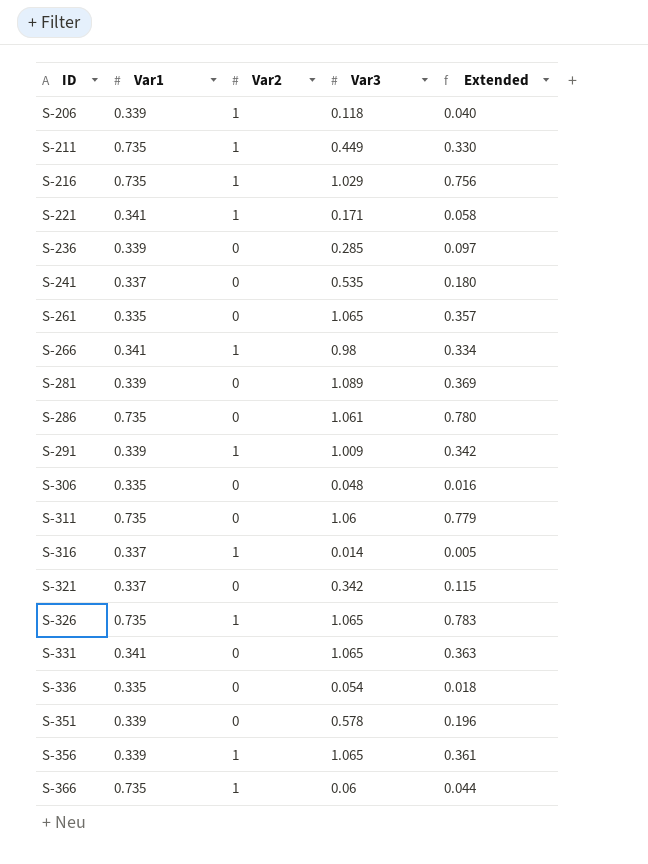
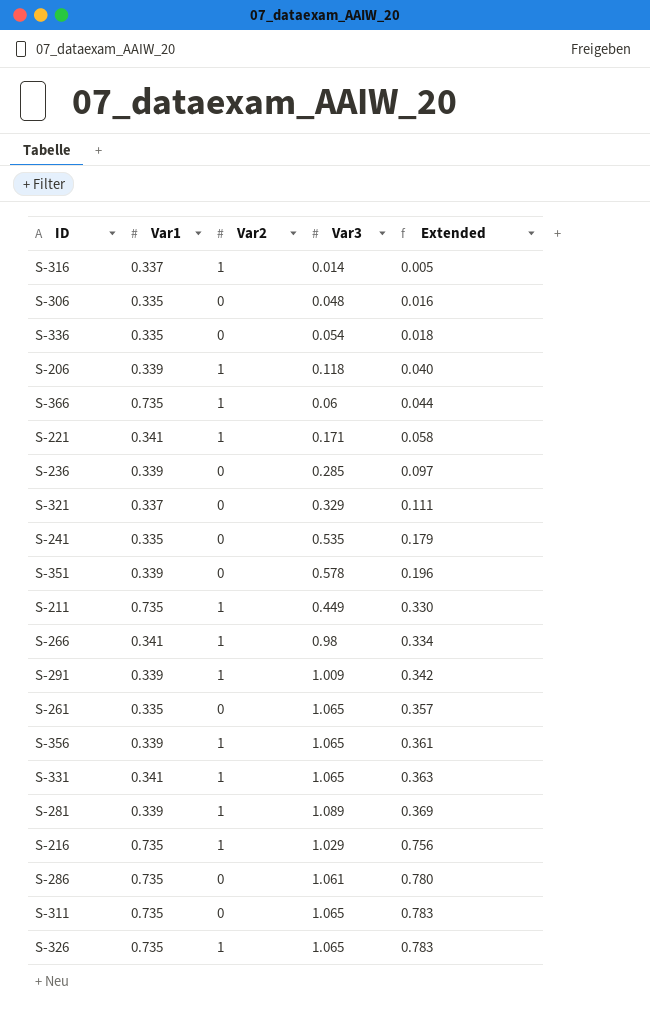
row order: ID ascending -> Extended ascending
S-321 | Var3: 0.342 -> 0.329
S-321 | Extended: 0.115 -> 0.111
S-241 | Var1: 0.337 -> 0.335
S-241 | Extended: 0.180 -> 0.179
S-331 | Var2: 0 -> 1
S-281 | Var2: 0 -> 1
S-311 | Var3: 1.06 -> 1.065
S-311 | Extended: 0.779 -> 0.783

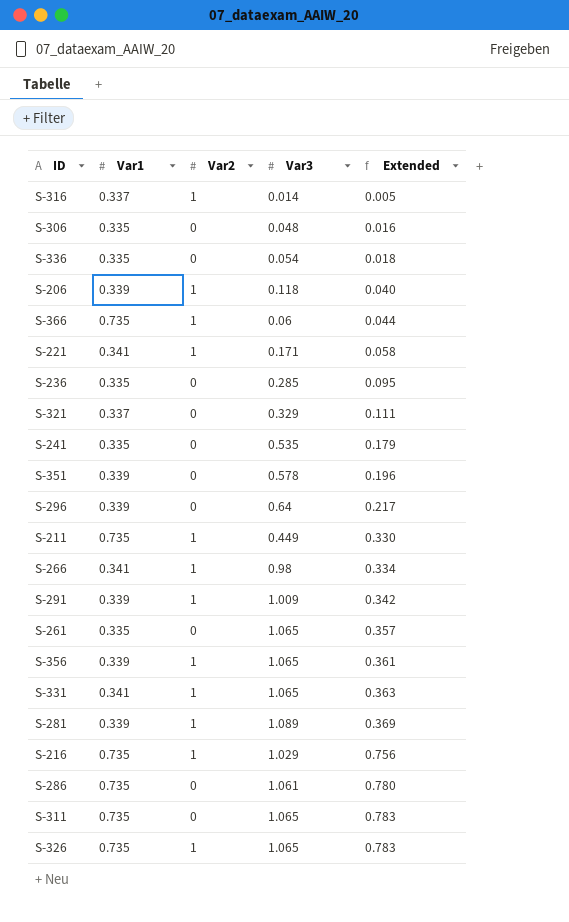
S-236 | Var1: 0.339 -> 0.335
S-236 | Extended: 0.097 -> 0.095
row S-296: none -> 0.339 | 0 | 0.64 | 0.217

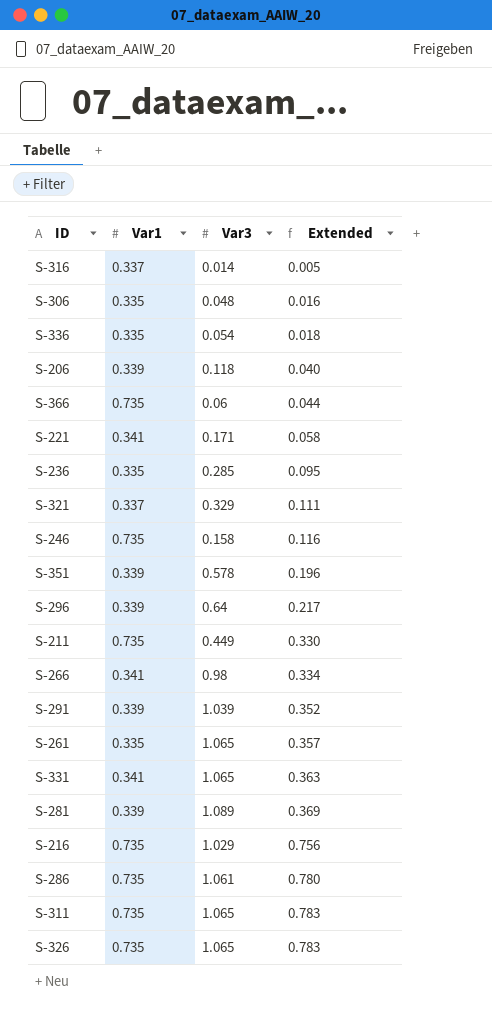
column Var2 | position: 3 -> none
row S-241: 0.335 | 0 | 0.535 | 0.179 -> none
row S-356: 0.339 | 1 | 1.065 | 0.361 -> none
row S-246: none -> 0.735 | 0.158 | 0.116
S-291 | Var3: 1.009 -> 1.039
S-291 | Extended: 0.342 -> 0.352

